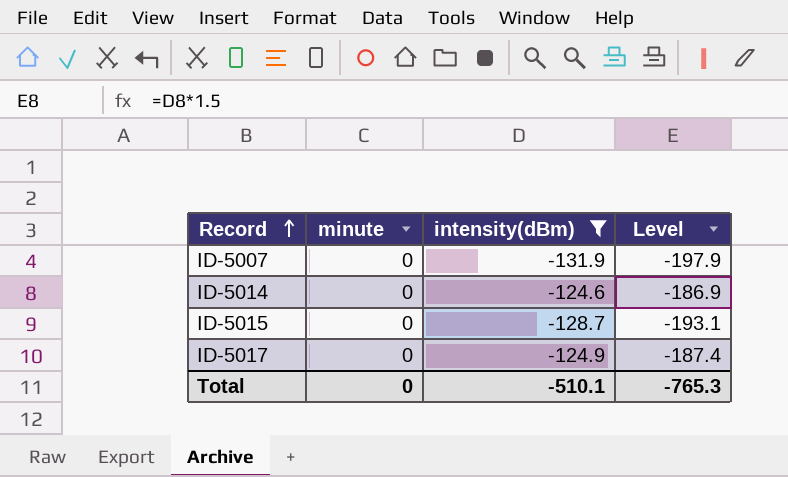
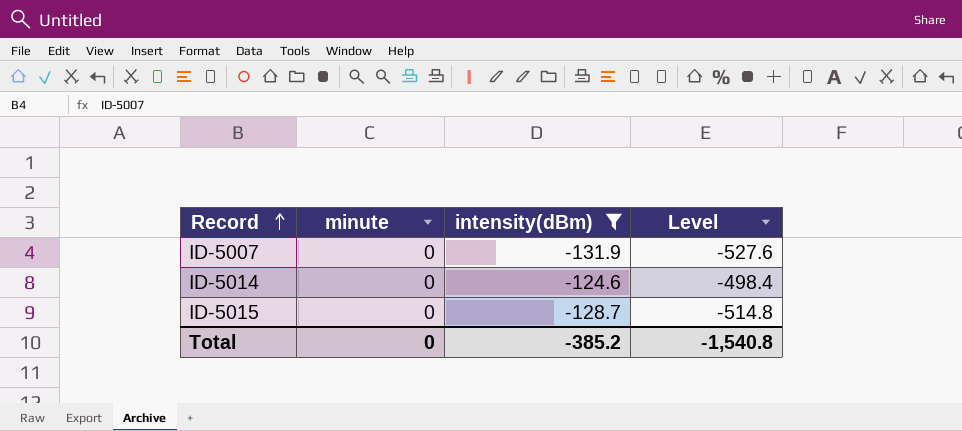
column Level | formula: [intensity(dBm)] * 1.5 -> [intensity(dBm)] * 4
row ID-5017: 0 | -124.9 | -187.4 -> none
Total | intensity(dBm): -510.1 -> -385.2
Total | Level: -765.3 -> -1,540.8

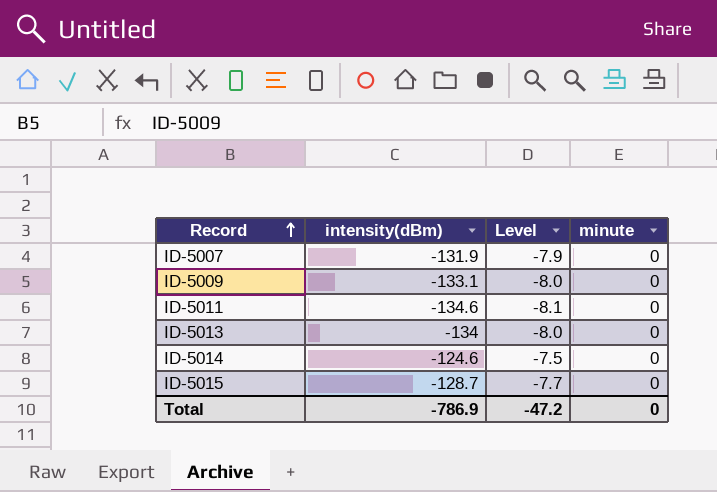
filter: intensity(dBm) >= -131.9 -> none
column Level | formula: [intensity(dBm)] * 4 -> [intensity(dBm)] * 0.06
column minute | position: 2 -> 4
Total | intensity(dBm): -385.2 -> -786.9
Total | Level: -1,540.8 -> -47.2

